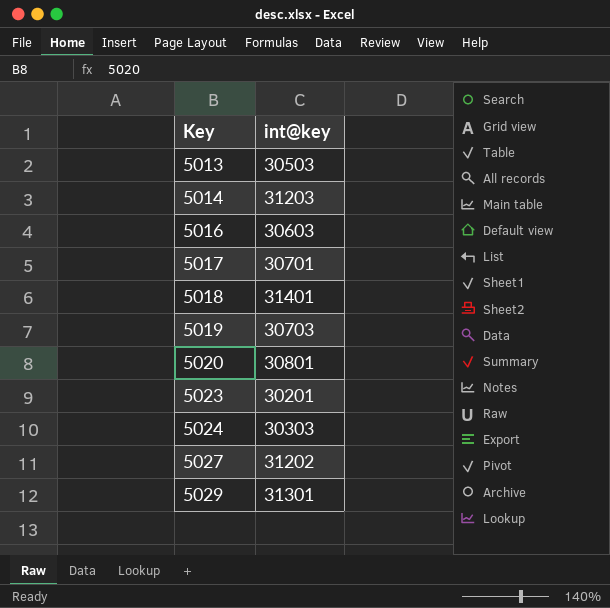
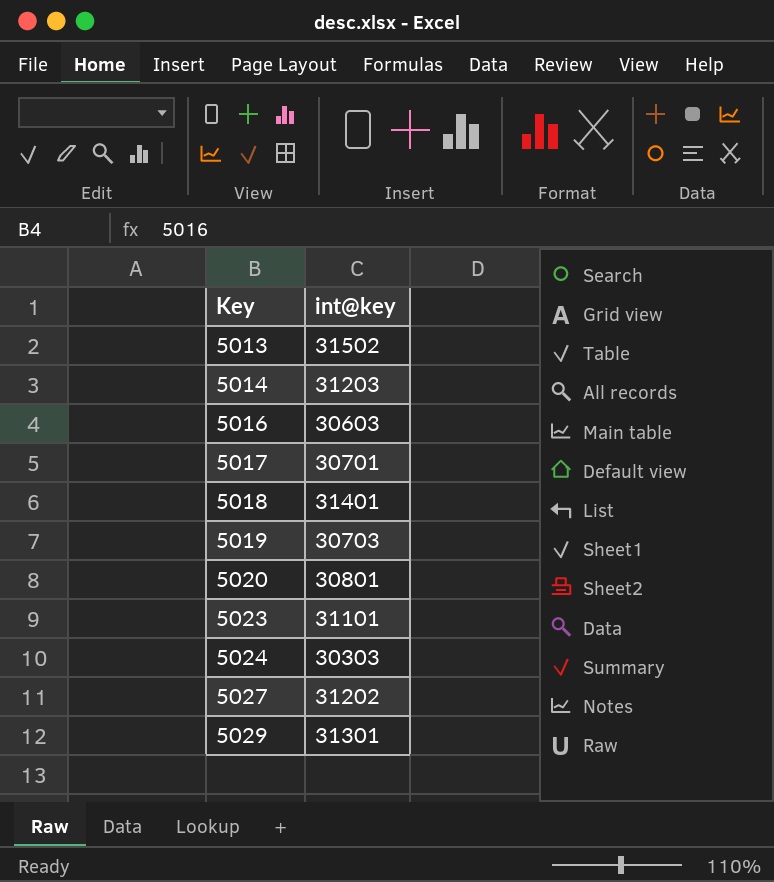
5013 | int@key: 30503 -> 31502
5023 | int@key: 30201 -> 31101

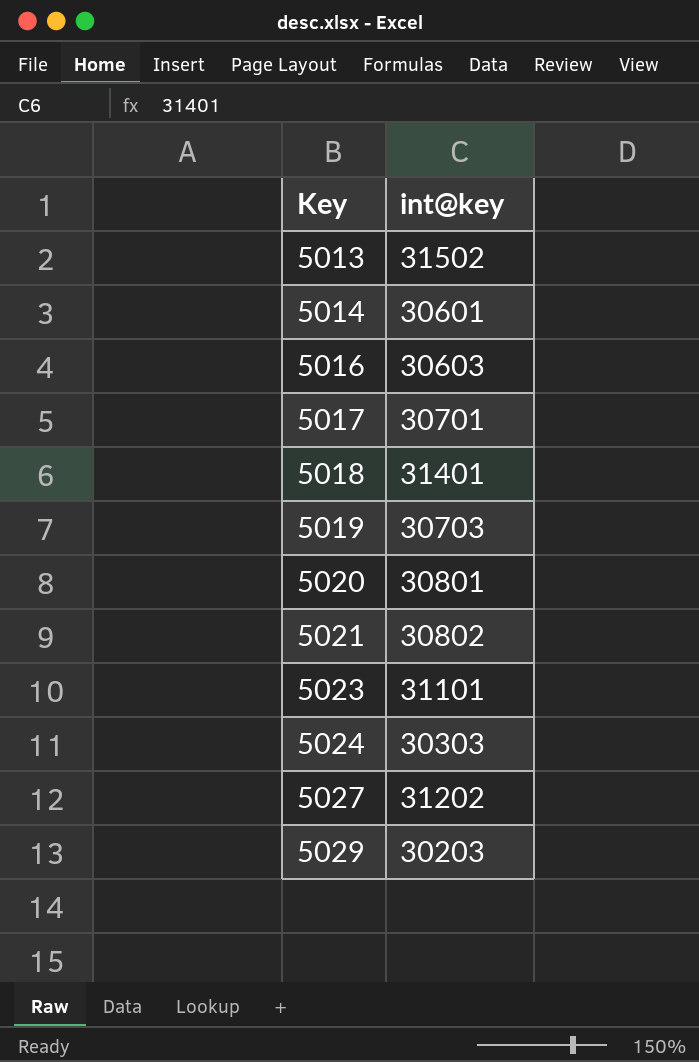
5014 | int@key: 31203 -> 30601
row 5021: none -> 30802
5029 | int@key: 31301 -> 30203

